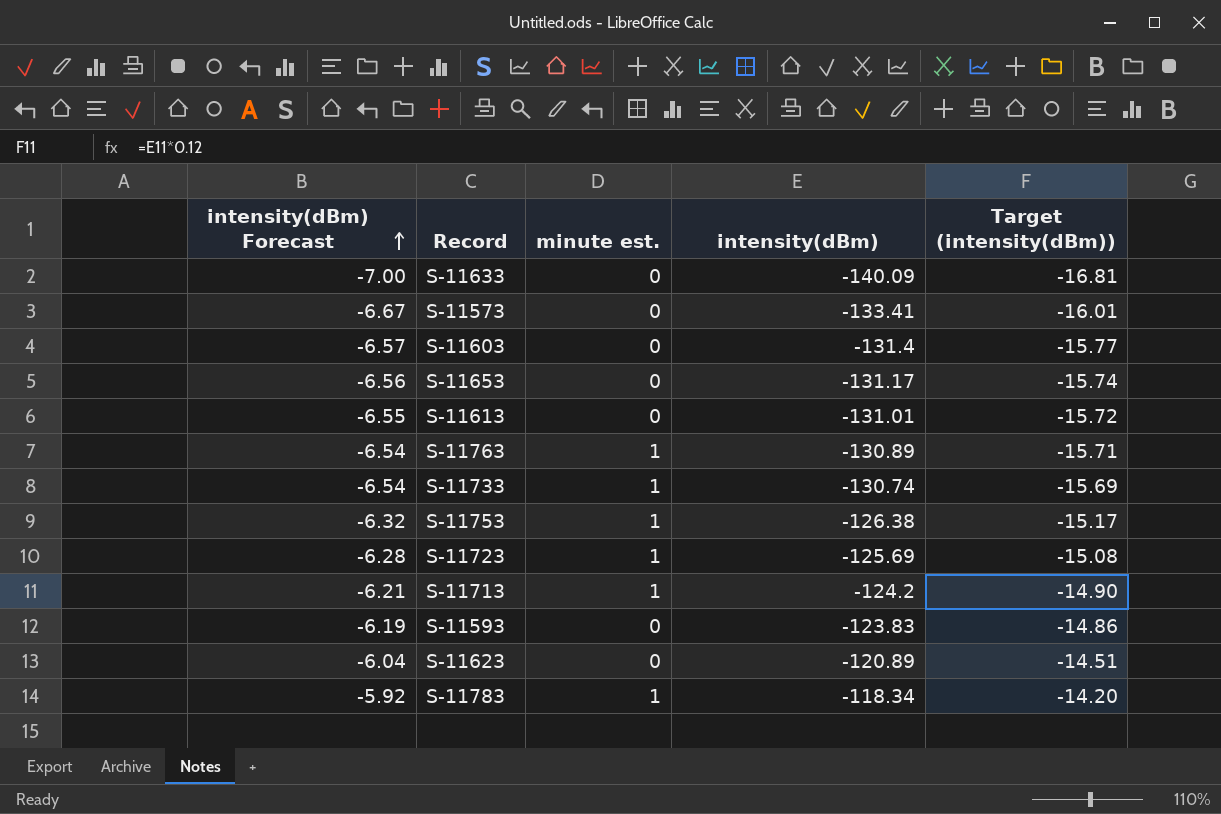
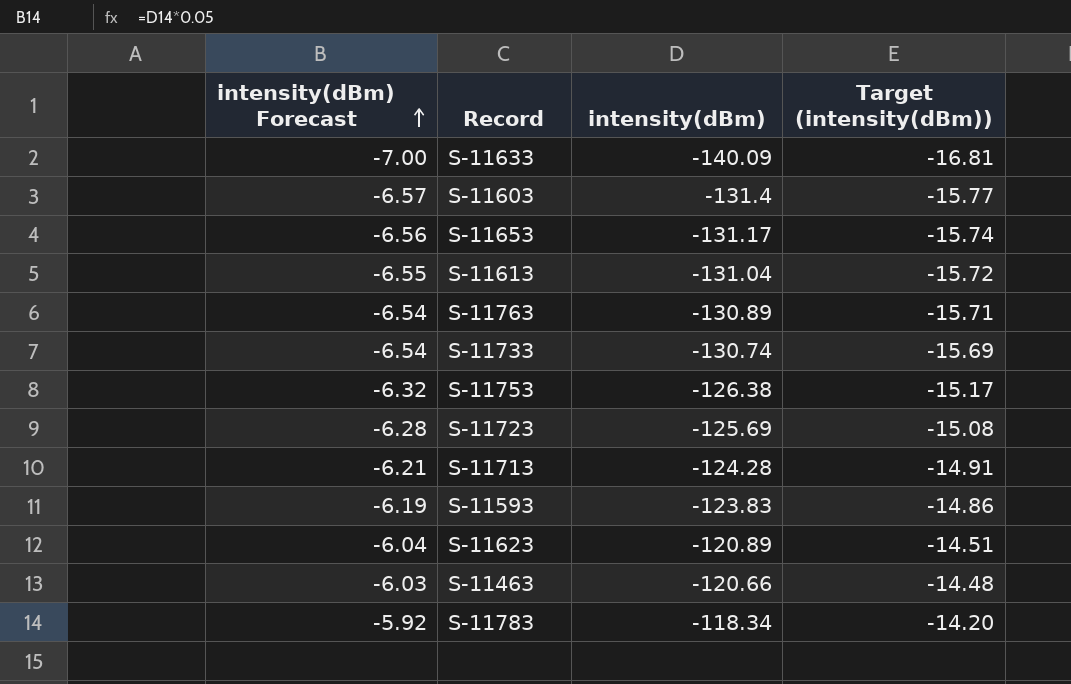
column minute est. | position: 3 -> none
row S-11573: -6.67 | 0 | -133.41 | -16.01 -> none
S-11613 | intensity(dBm): -131.01 -> -131.04
S-11713 | intensity(dBm): -124.2 -> -124.28
S-11713 | Target (intensity(dBm)): -14.90 -> -14.91
row S-11463: none -> -6.03 | -120.66 | -14.48

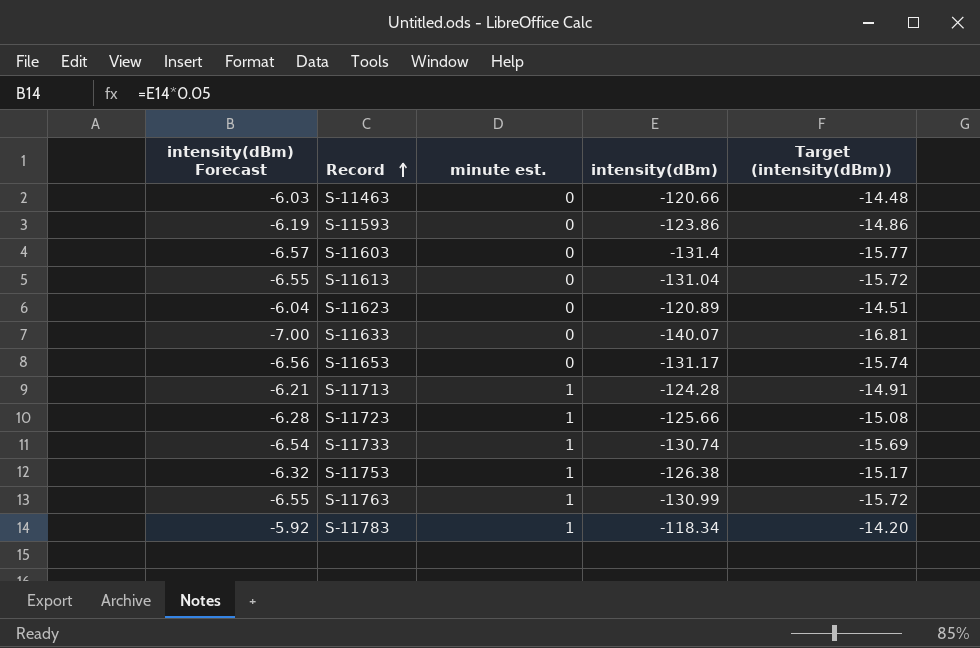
row order: intensity(dBm) Forecast ascending -> Record ascending
column minute est. | position: none -> 3
S-11593 | intensity(dBm): -123.83 -> -123.86
S-11633 | intensity(dBm): -140.09 -> -140.07
S-11723 | intensity(dBm): -125.69 -> -125.66
S-11763 | intensity(dBm) Forecast: -6.54 -> -6.55
S-11763 | intensity(dBm): -130.89 -> -130.99
S-11763 | Target (intensity(dBm)): -15.71 -> -15.72

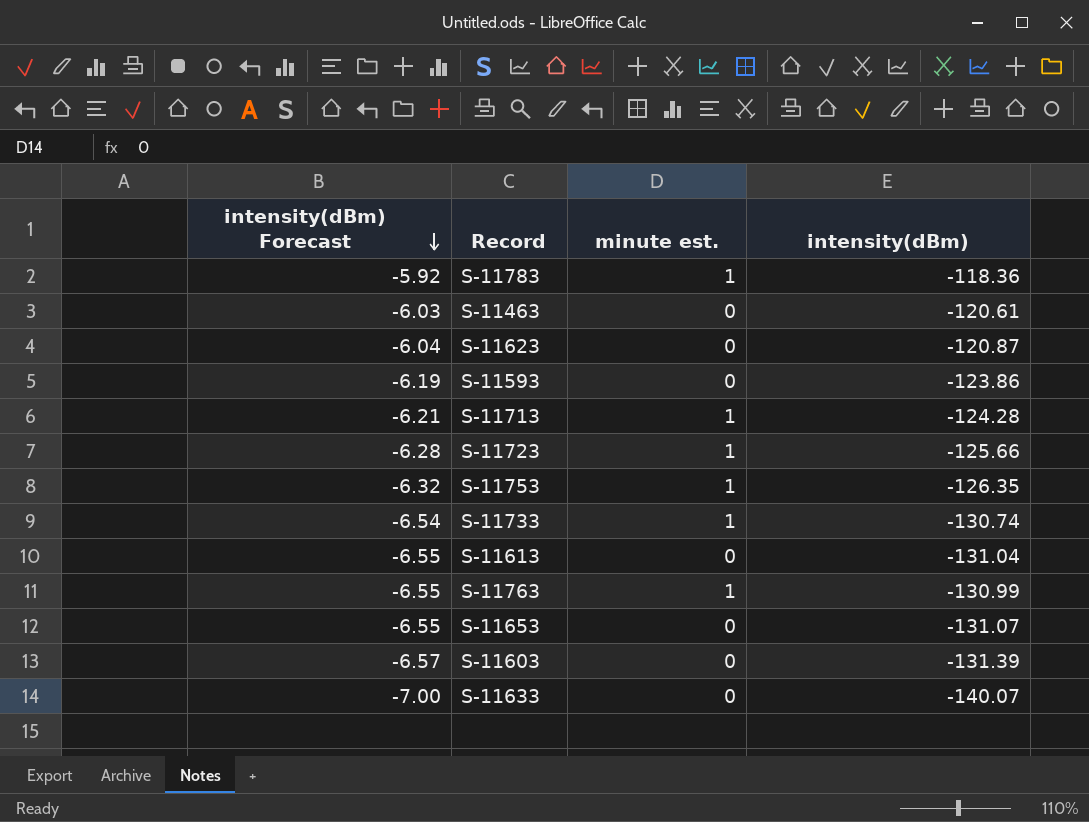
row order: Record ascending -> intensity(dBm) Forecast descending
column Target (intensity(dBm)) | formula: [intensity(dBm)] * 0.12 -> none
S-11783 | intensity(dBm): -118.34 -> -118.36
S-11463 | intensity(dBm): -120.66 -> -120.61
S-11623 | intensity(dBm): -120.89 -> -120.87
S-11753 | intensity(dBm): -126.38 -> -126.35
S-11653 | intensity(dBm) Forecast: -6.56 -> -6.55
S-11653 | intensity(dBm): -131.17 -> -131.07
S-11603 | intensity(dBm): -131.4 -> -131.39

